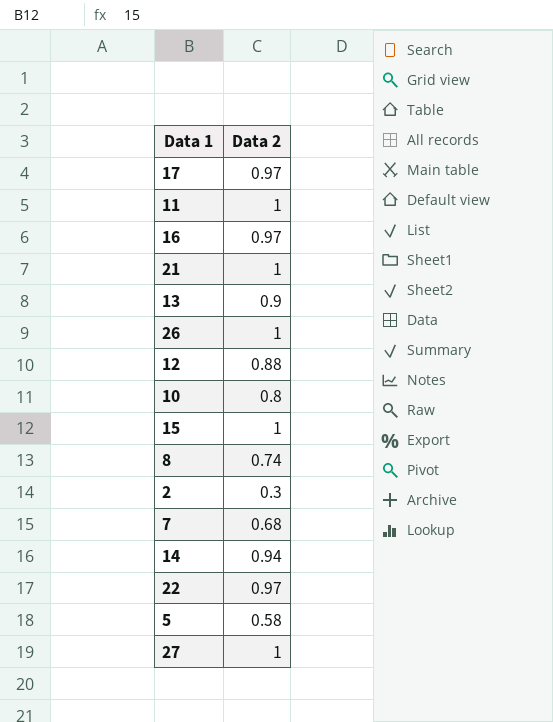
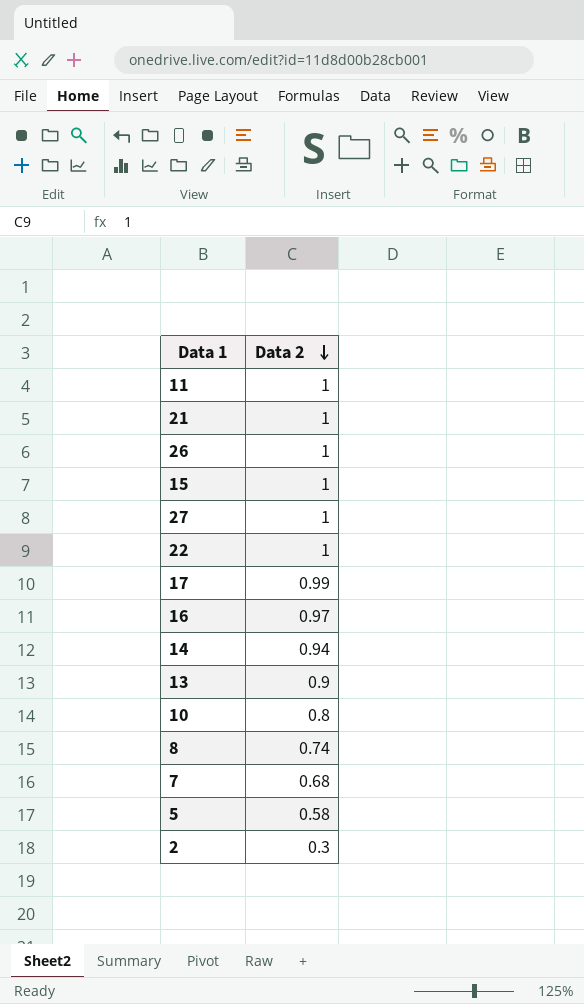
row order: none -> Data 2 descending
row 12: 0.88 -> none
22 | Data 2: 0.97 -> 1
17 | Data 2: 0.97 -> 0.99

